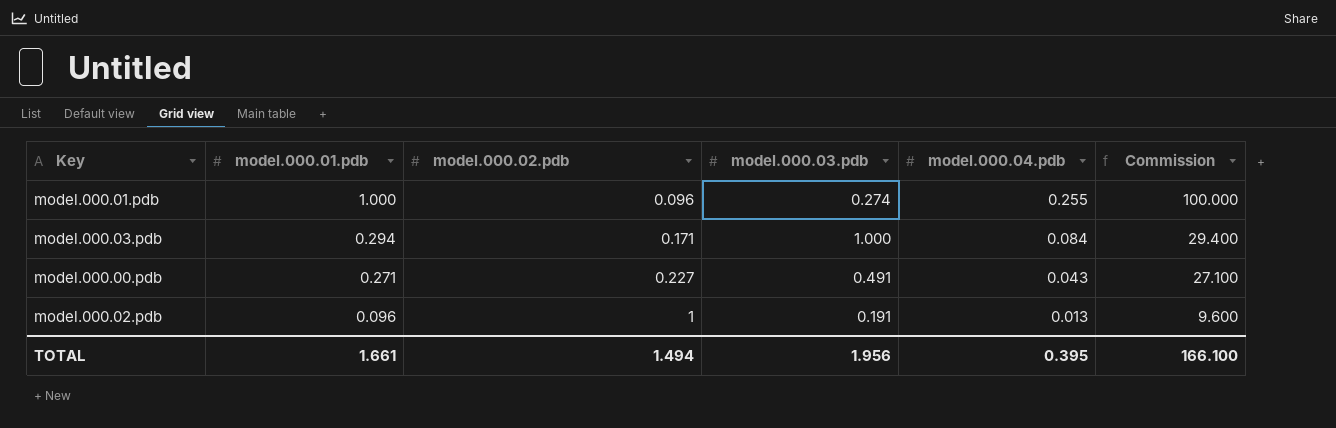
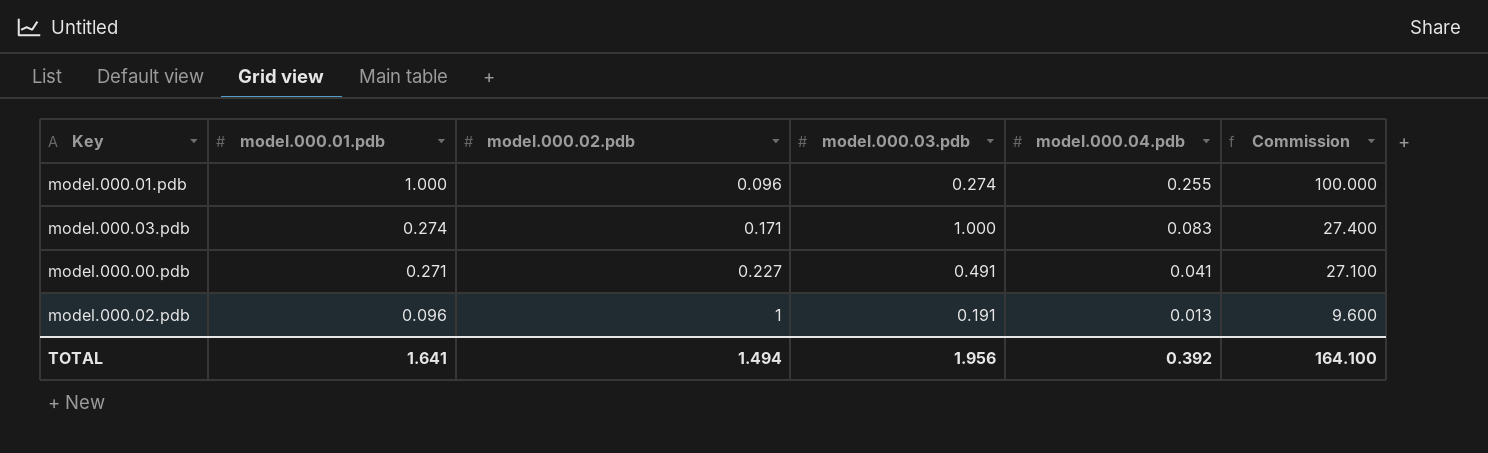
model.000.03.pdb | model.000.01.pdb: 0.294 -> 0.274
model.000.03.pdb | model.000.04.pdb: 0.084 -> 0.083
model.000.03.pdb | Commission: 29.400 -> 27.400
model.000.00.pdb | model.000.04.pdb: 0.043 -> 0.041
TOTAL | model.000.01.pdb: 1.661 -> 1.641
TOTAL | model.000.04.pdb: 0.395 -> 0.392
TOTAL | Commission: 166.100 -> 164.100

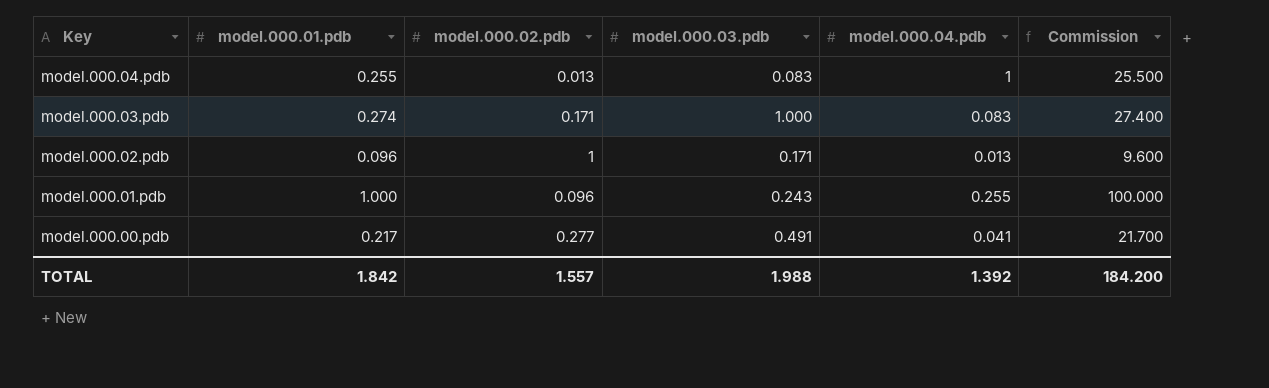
row order: model.000.01.pdb descending -> Key descending
row model.000.04.pdb: none -> 0.255 | 0.013 | 0.083 | 1 | 25.500
model.000.02.pdb | model.000.03.pdb: 0.191 -> 0.171
model.000.01.pdb | model.000.03.pdb: 0.274 -> 0.243
model.000.00.pdb | model.000.01.pdb: 0.271 -> 0.217
model.000.00.pdb | model.000.02.pdb: 0.227 -> 0.277
model.000.00.pdb | Commission: 27.100 -> 21.700
TOTAL | model.000.01.pdb: 1.641 -> 1.842
TOTAL | model.000.02.pdb: 1.494 -> 1.557
TOTAL | model.000.03.pdb: 1.956 -> 1.988
TOTAL | model.000.04.pdb: 0.392 -> 1.392
TOTAL | Commission: 164.100 -> 184.200

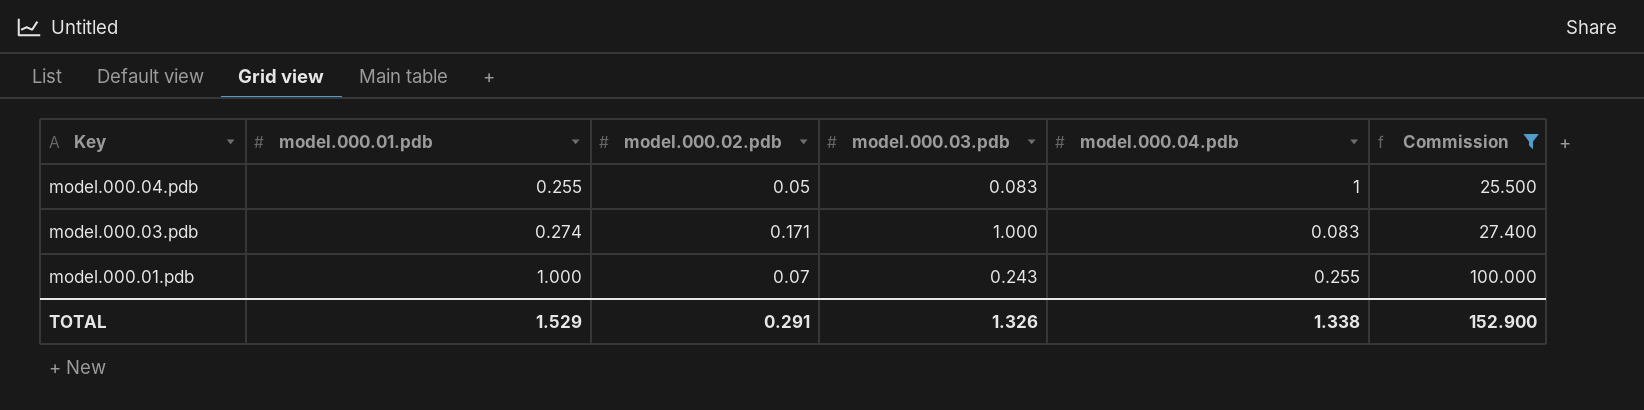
filter: none -> Commission >= 25.500
model.000.04.pdb | model.000.02.pdb: 0.013 -> 0.05
model.000.01.pdb | model.000.02.pdb: 0.096 -> 0.07
TOTAL | model.000.01.pdb: 1.842 -> 1.529
TOTAL | model.000.02.pdb: 1.557 -> 0.291
TOTAL | model.000.03.pdb: 1.988 -> 1.326
TOTAL | model.000.04.pdb: 1.392 -> 1.338
TOTAL | Commission: 184.200 -> 152.900

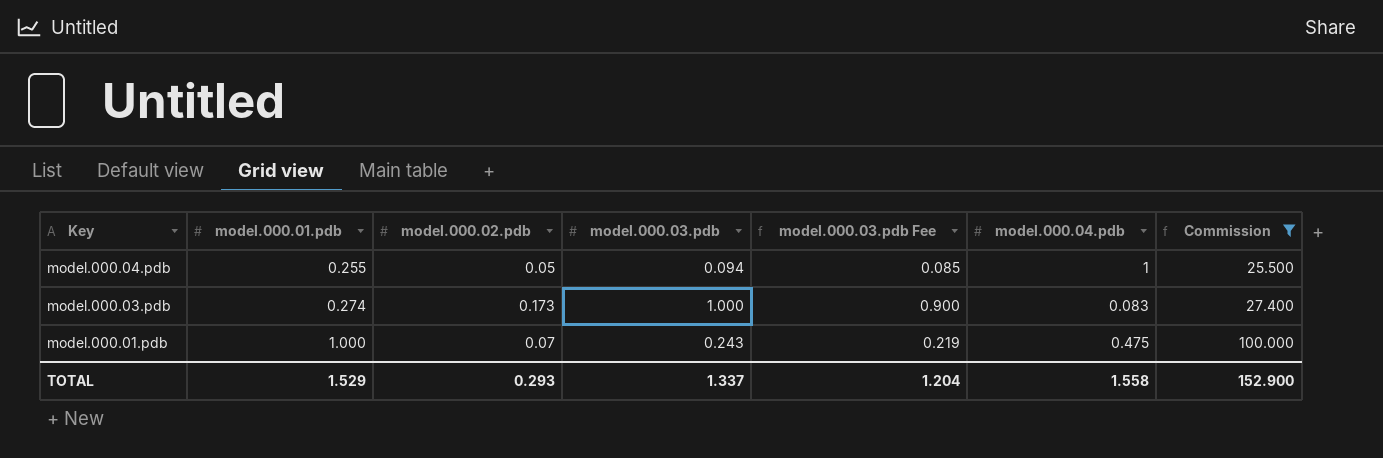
column model.000.03.pdb Fee | formula: none -> [model.000.03.pdb] * 0.9
model.000.04.pdb | model.000.03.pdb: 0.083 -> 0.094
model.000.03.pdb | model.000.02.pdb: 0.171 -> 0.173
model.000.01.pdb | model.000.04.pdb: 0.255 -> 0.475
TOTAL | model.000.02.pdb: 0.291 -> 0.293
TOTAL | model.000.03.pdb: 1.326 -> 1.337
TOTAL | model.000.04.pdb: 1.338 -> 1.558

